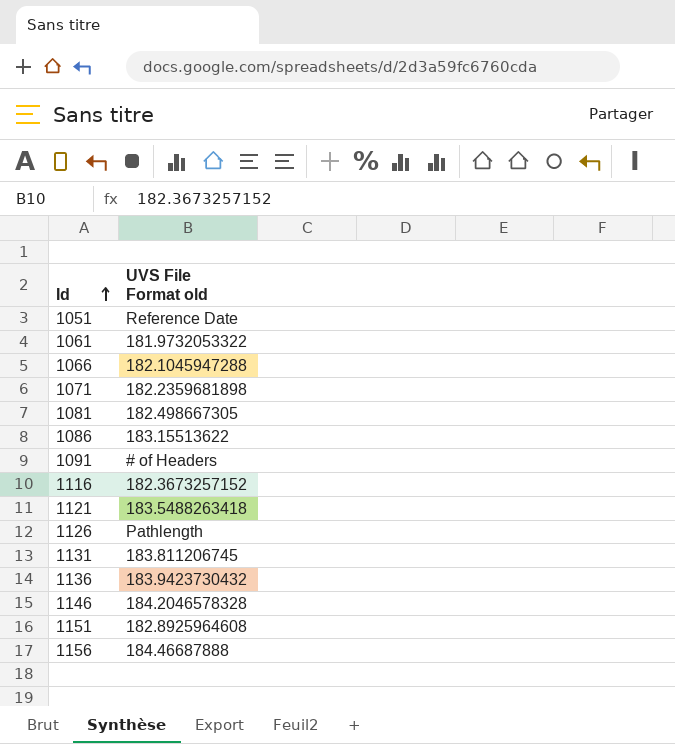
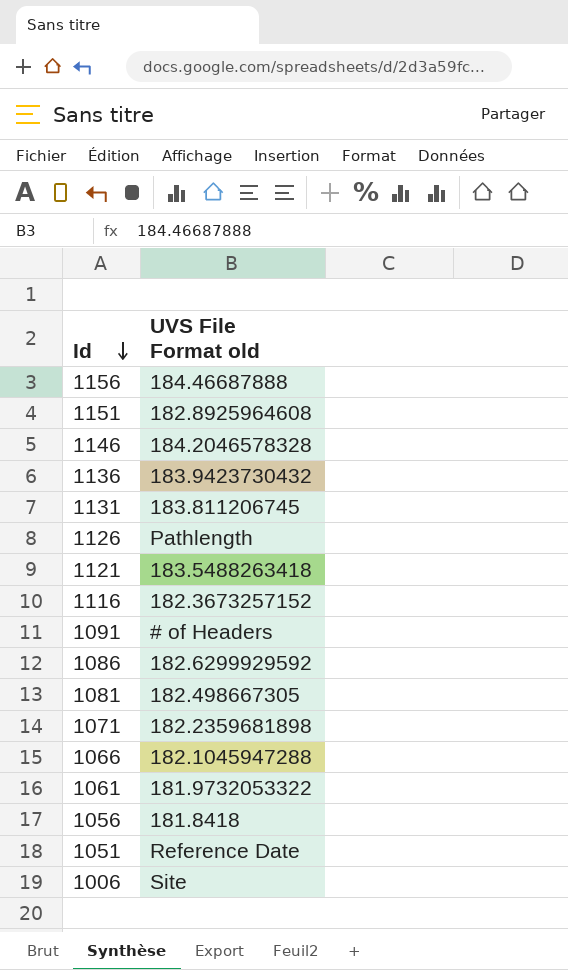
row order: Id ascending -> Id descending
1086 | UVS File Format old: 183.15513622 -> 182.6299929592
row 1056: none -> 181.8418
row 1006: none -> Site

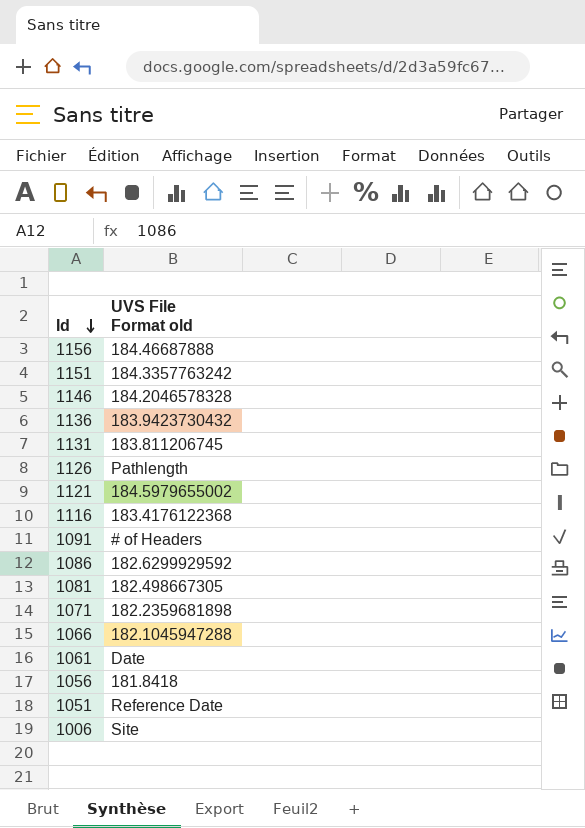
1151 | UVS File Format old: 182.8925964608 -> 184.3357763242
1121 | UVS File Format old: 183.5488263418 -> 184.5979655002
1116 | UVS File Format old: 182.3673257152 -> 183.4176122368
1061 | UVS File Format old: 181.9732053322 -> Date

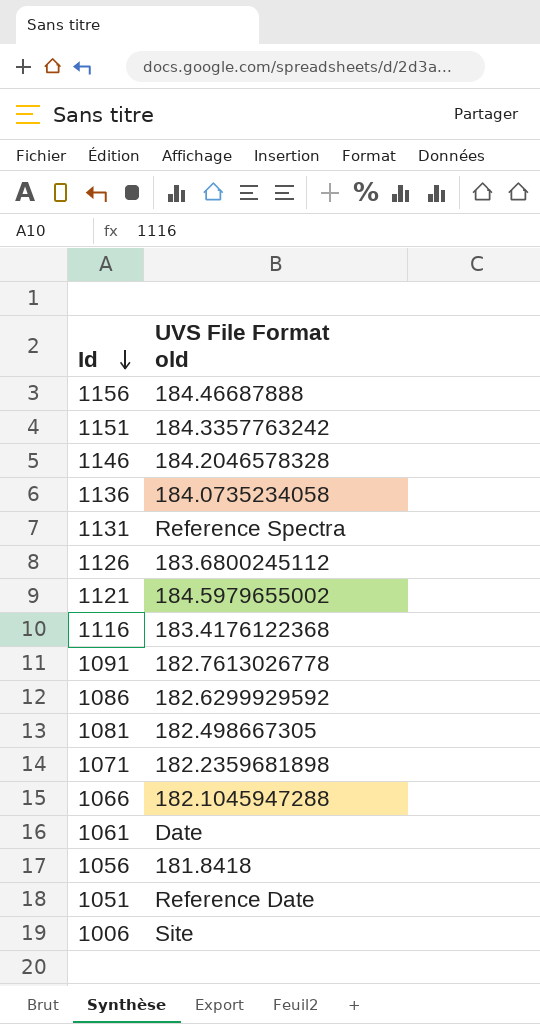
1136 | UVS File Format old: 183.9423730432 -> 184.0735234058
1131 | UVS File Format old: 183.811206745 -> Reference Spectra
1126 | UVS File Format old: Pathlength -> 183.6800245112
1091 | UVS File Format old: # of Headers -> 182.7613026778

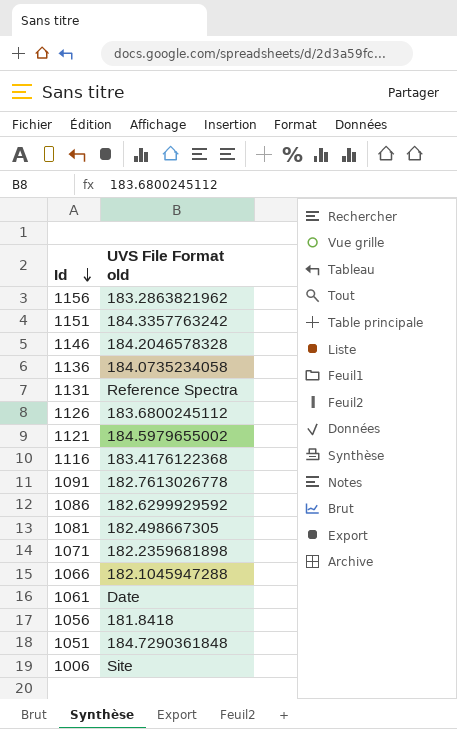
1156 | UVS File Format old: 184.46687888 -> 183.2863821962
1051 | UVS File Format old: Reference Date -> 184.7290361848

